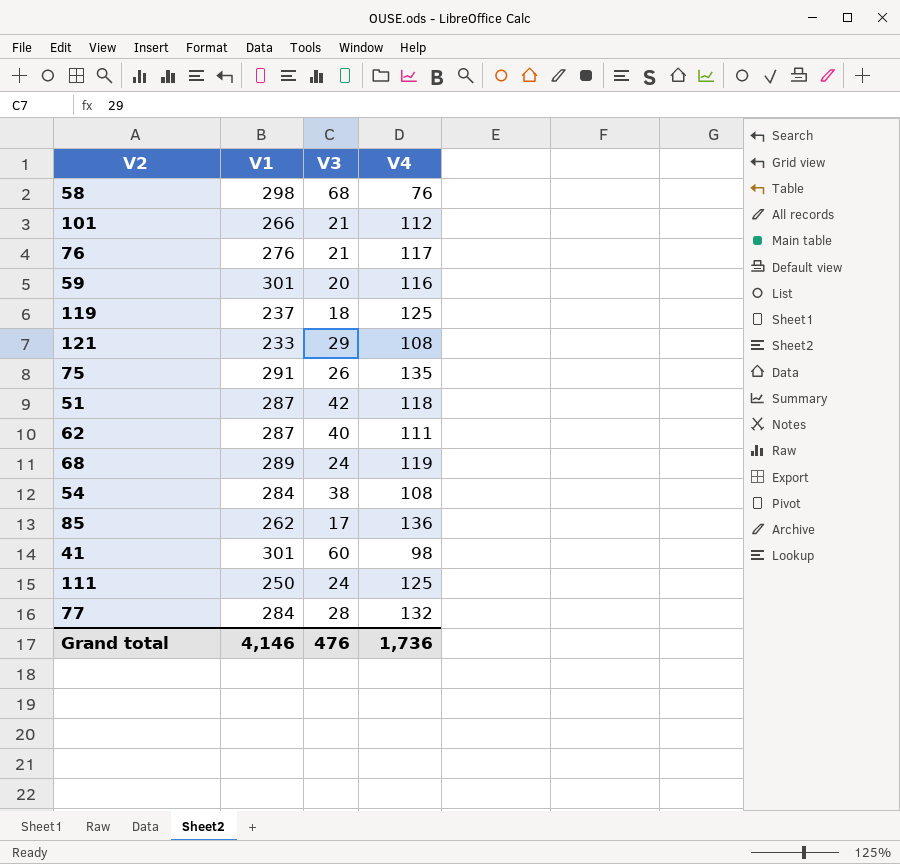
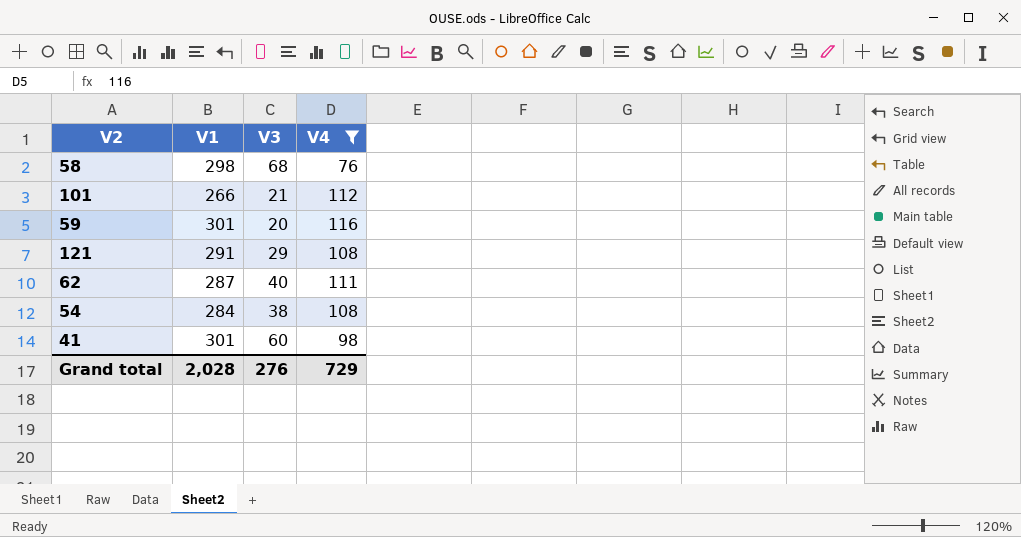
filter: none -> V4 <= 116
121 | V1: 233 -> 291
Grand total | V1: 4,146 -> 2,028
Grand total | V3: 476 -> 276
Grand total | V4: 1,736 -> 729

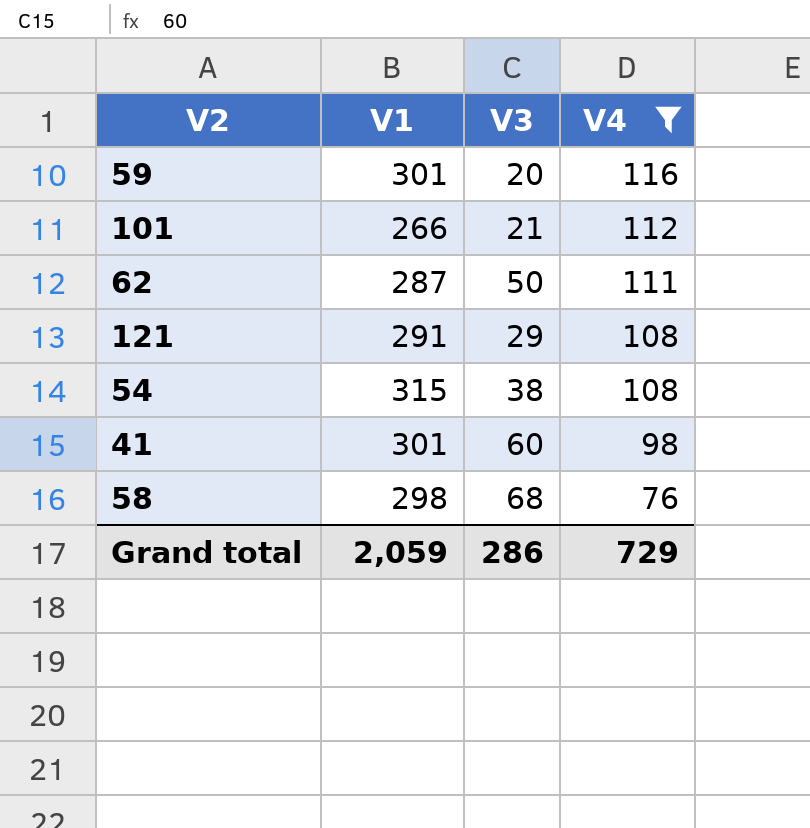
row order: none -> V4 descending
62 | V3: 40 -> 50
54 | V1: 284 -> 315
Grand total | V1: 2,028 -> 2,059
Grand total | V3: 276 -> 286

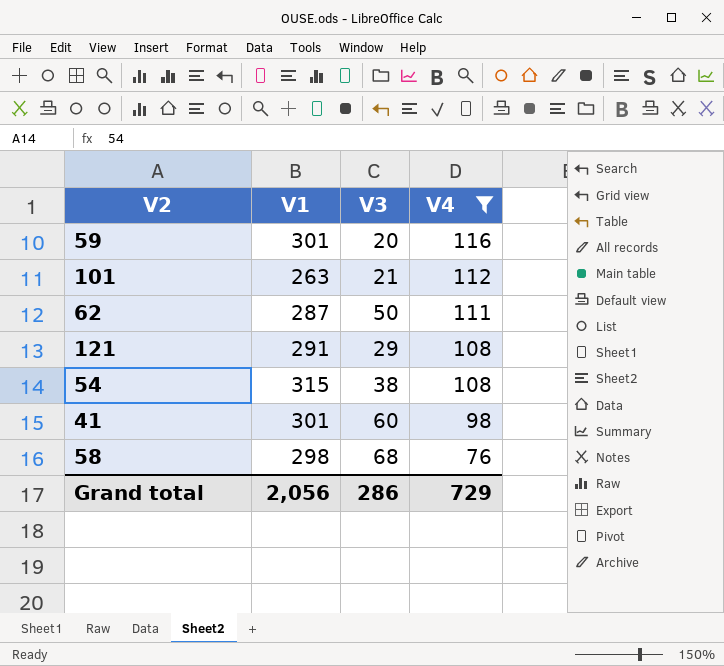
101 | V1: 266 -> 263
Grand total | V1: 2,059 -> 2,056

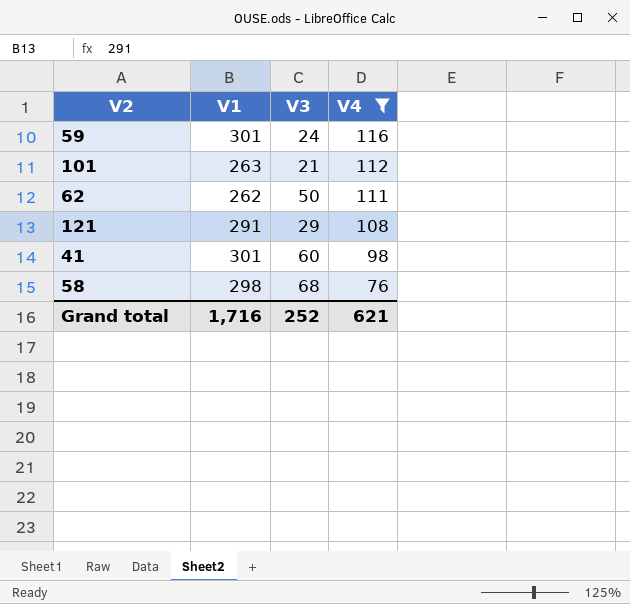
row 54: 315 | 38 | 108 -> none
59 | V3: 20 -> 24
62 | V1: 287 -> 262
Grand total | V1: 2,056 -> 1,716
Grand total | V3: 286 -> 252
Grand total | V4: 729 -> 621

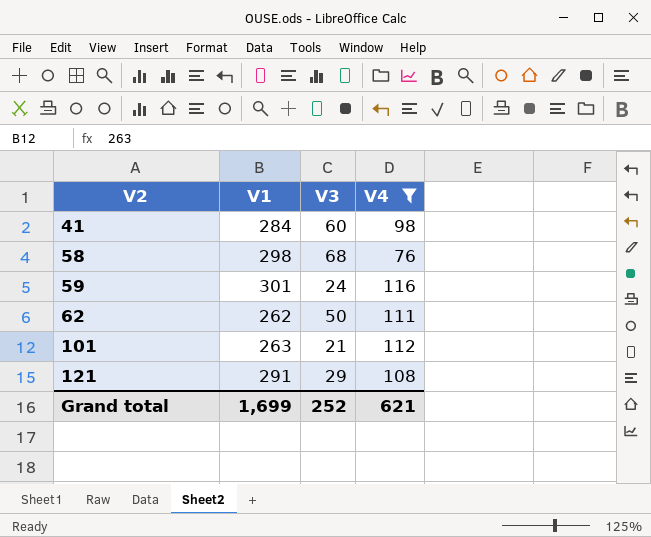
row order: V4 descending -> V2 ascending
41 | V1: 301 -> 284
Grand total | V1: 1,716 -> 1,699

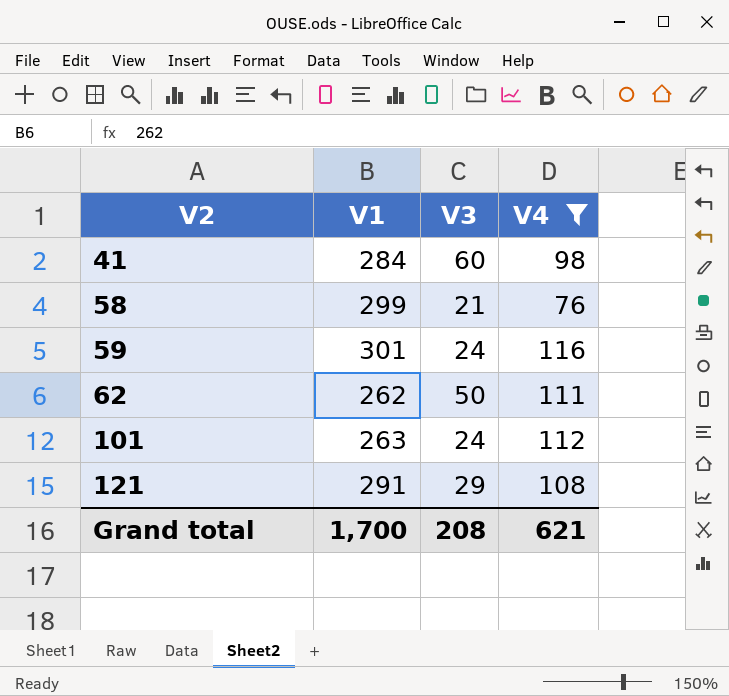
58 | V1: 298 -> 299
58 | V3: 68 -> 21
101 | V3: 21 -> 24
Grand total | V1: 1,699 -> 1,700
Grand total | V3: 252 -> 208

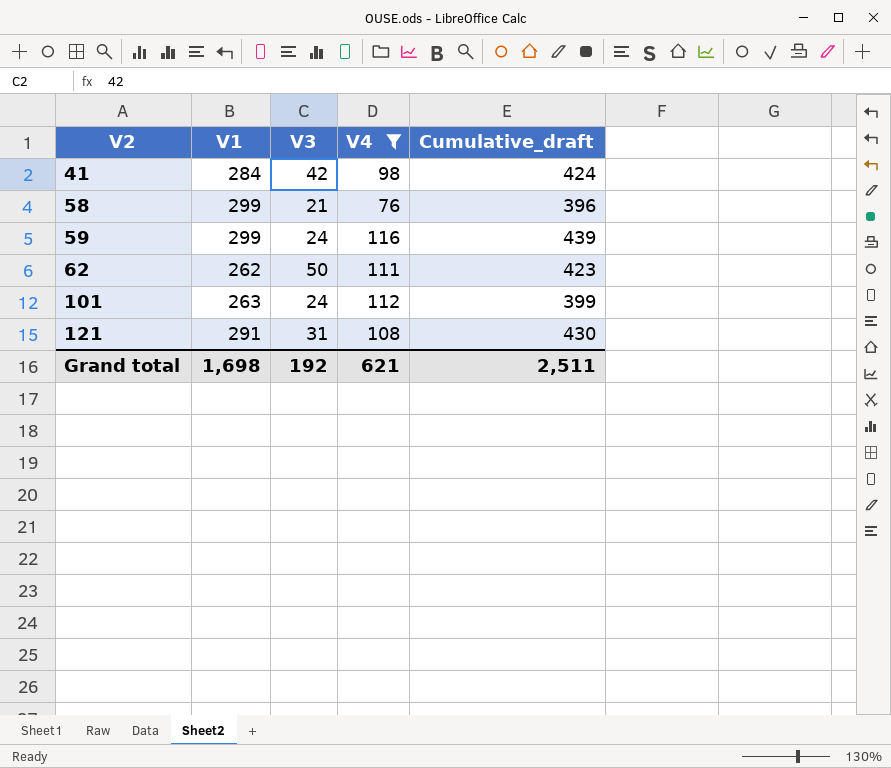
column Cumulative_draft | formula: none -> [V1] + [V3] + [V4]
41 | V3: 60 -> 42
59 | V1: 301 -> 299
121 | V3: 29 -> 31
Grand total | V1: 1,700 -> 1,698
Grand total | V3: 208 -> 192

